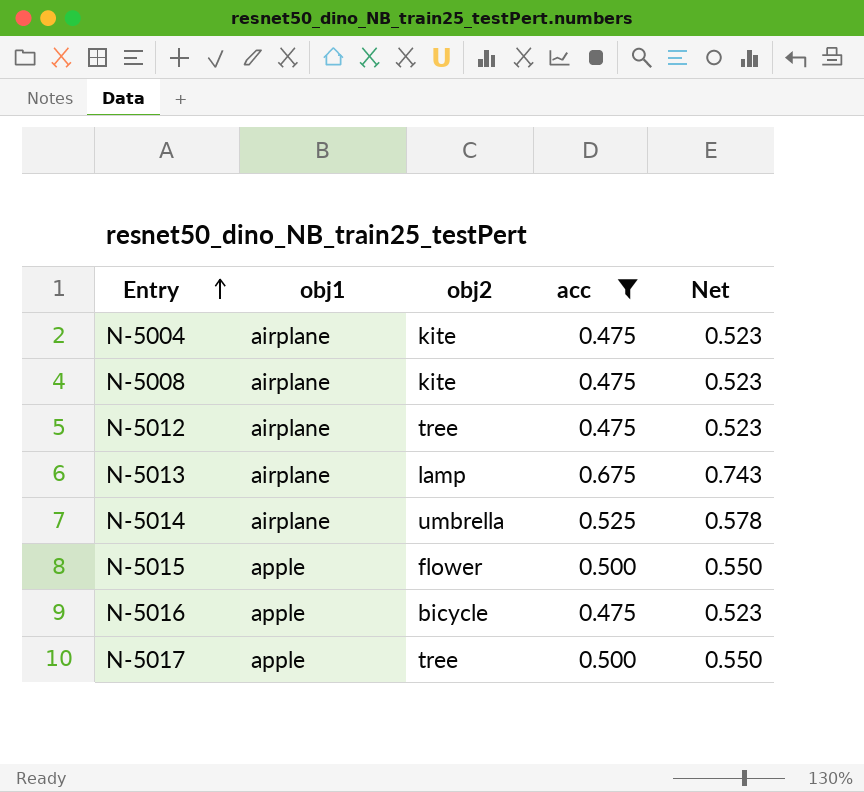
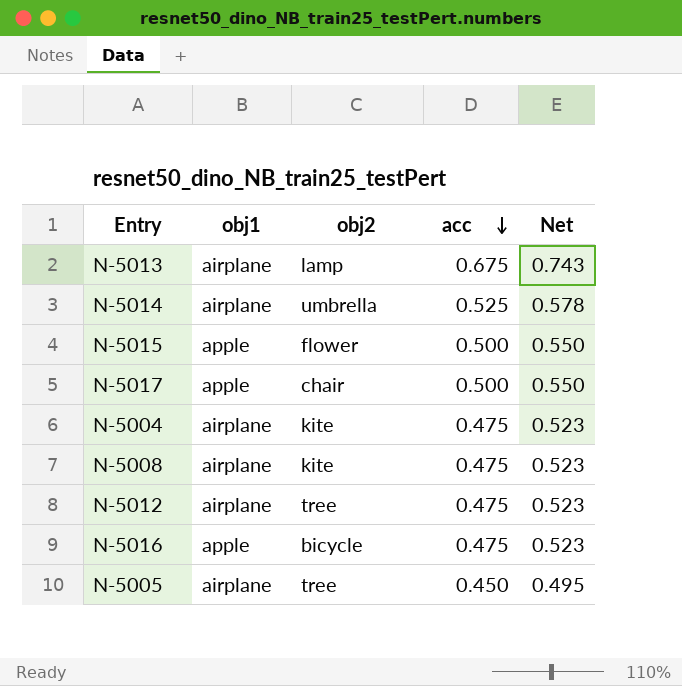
filter: acc != 0.450 -> none
row order: Entry ascending -> acc descending
N-5017 | obj2: tree -> chair

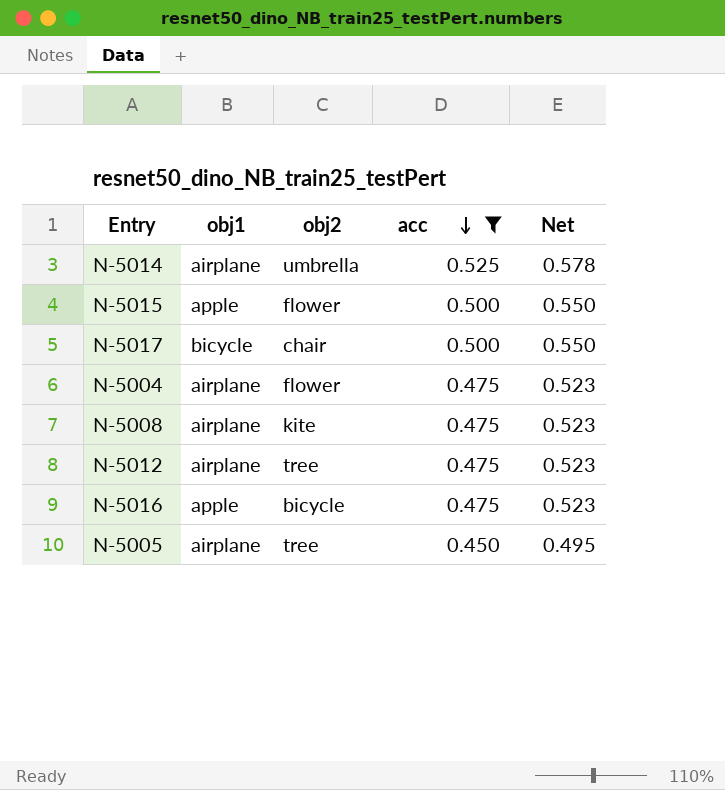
filter: none -> acc != 0.675
N-5017 | obj1: apple -> bicycle
N-5004 | obj2: kite -> flower

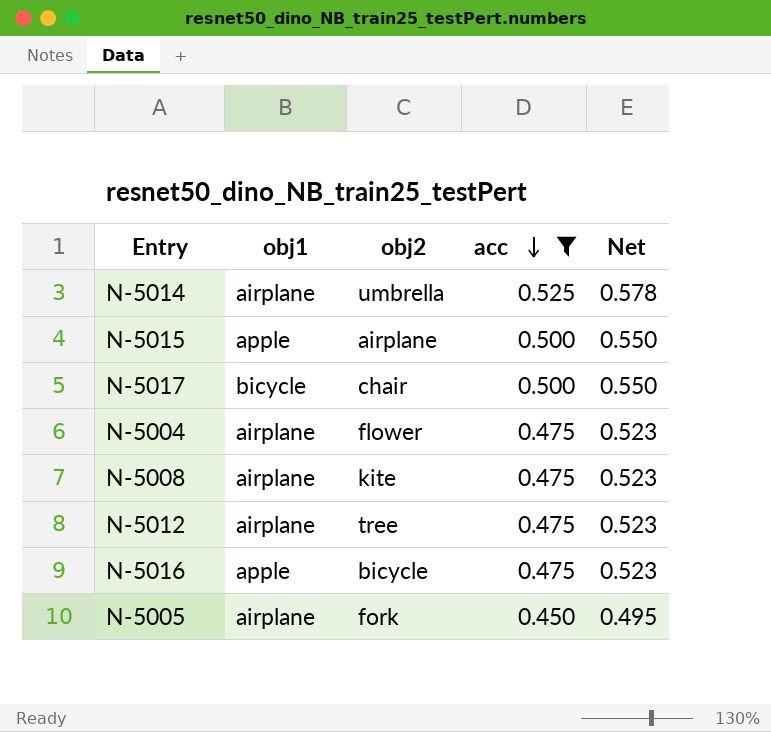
N-5015 | obj2: flower -> airplane
N-5005 | obj2: tree -> fork

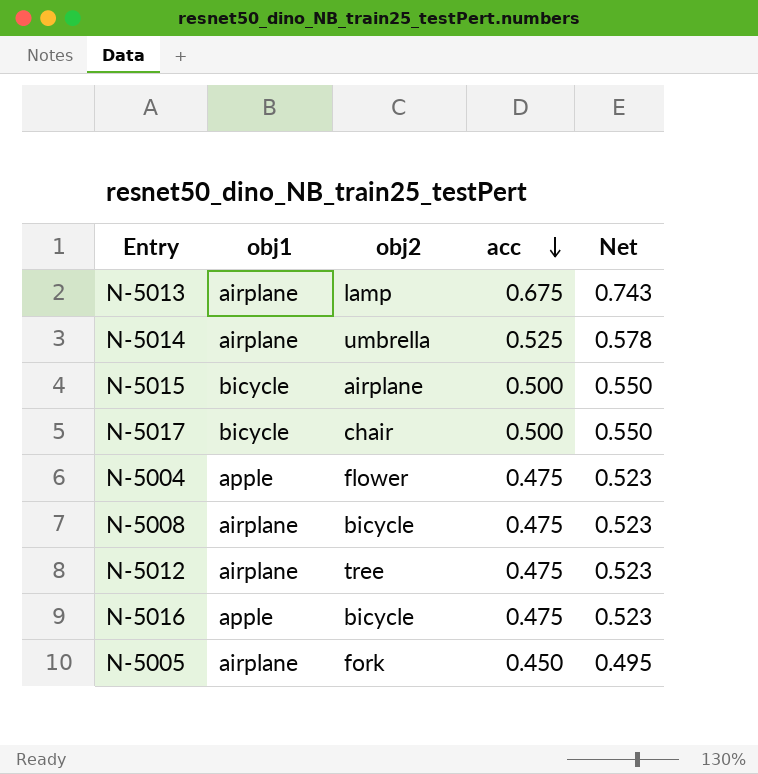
filter: acc != 0.675 -> none
N-5015 | obj1: apple -> bicycle
N-5004 | obj1: airplane -> apple
N-5008 | obj2: kite -> bicycle

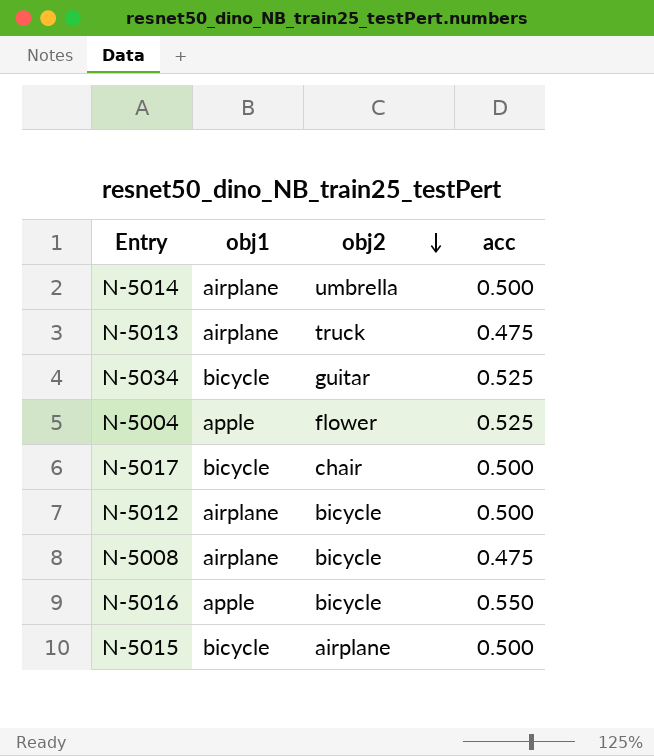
row order: acc descending -> obj2 descending
column Net | formula: [acc] * 1.1 -> none
row N-5005: airplane | fork | 0.450 | 0.495 -> none
N-5014 | acc: 0.525 -> 0.500
N-5013 | obj2: lamp -> truck
N-5013 | acc: 0.675 -> 0.475
row N-5034: none -> bicycle | guitar | 0.525
N-5004 | acc: 0.475 -> 0.525
N-5012 | obj2: tree -> bicycle
N-5012 | acc: 0.475 -> 0.500
N-5016 | acc: 0.475 -> 0.550

